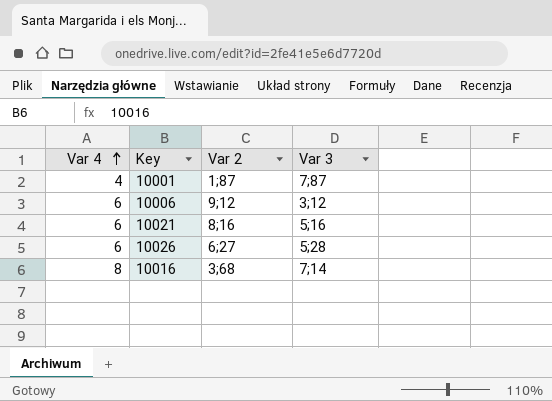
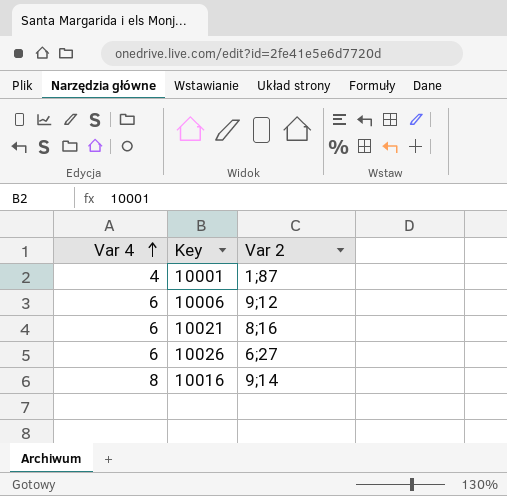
column Var 3 | position: 4 -> none
10016 | Var 2: 3;68 -> 9;14

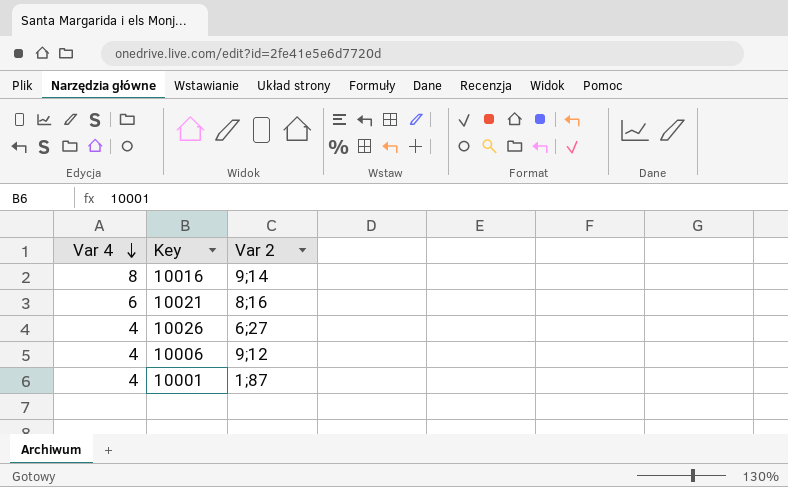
row order: Var 4 ascending -> Var 4 descending
10026 | Var 4: 6 -> 4
10006 | Var 4: 6 -> 4

